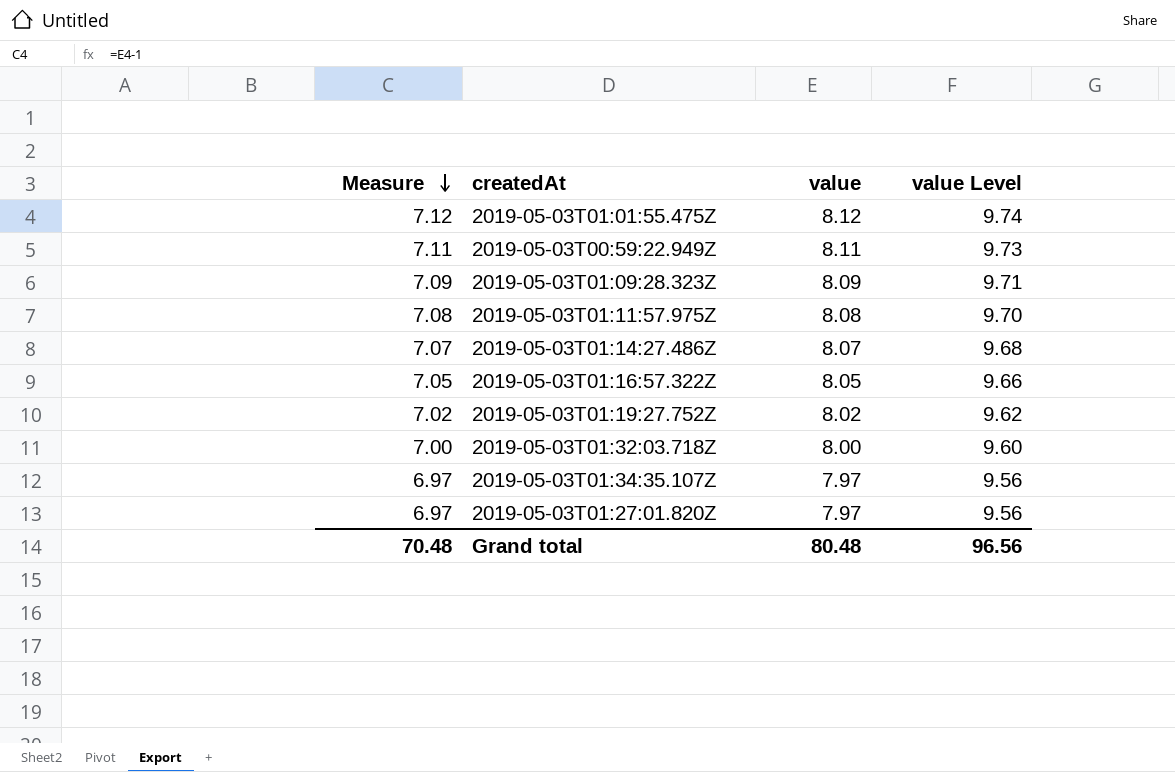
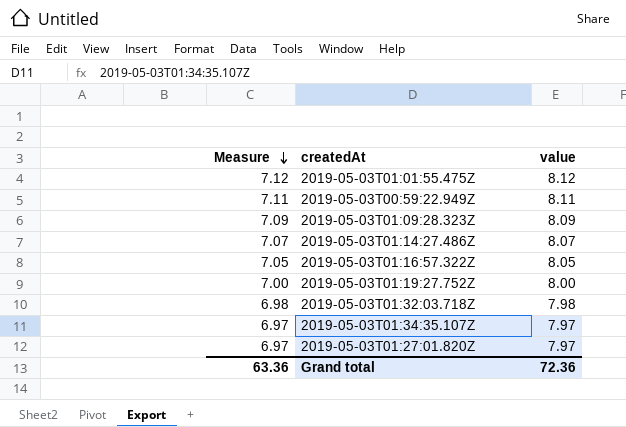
column value Level | formula: [value] * 1.2 -> none
row 2019-05-03T01:11:57.975Z: 7.08 | 8.08 | 9.70 -> none
2019-05-03T01:19:27.752Z | Measure: 7.02 -> 7.00
2019-05-03T01:19:27.752Z | value: 8.02 -> 8.00
2019-05-03T01:32:03.718Z | Measure: 7.00 -> 6.98
2019-05-03T01:32:03.718Z | value: 8.00 -> 7.98
Grand total | Measure: 70.48 -> 63.36
Grand total | value: 80.48 -> 72.36

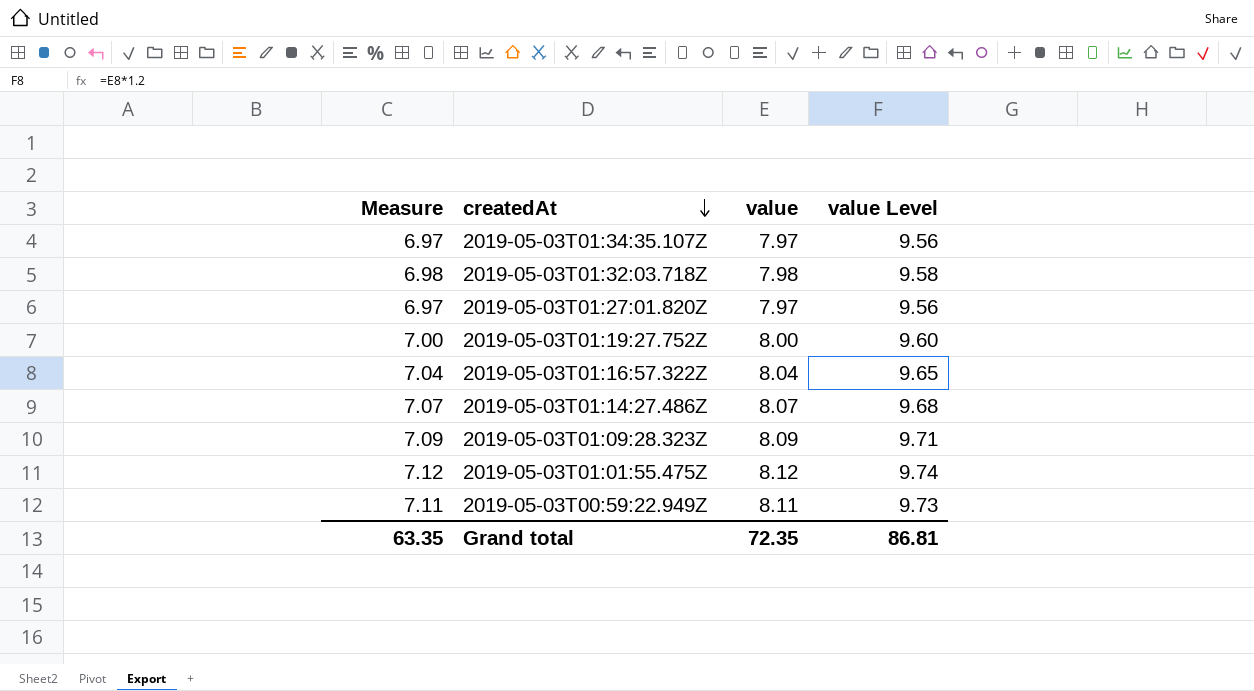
row order: Measure descending -> createdAt descending
column value Level | formula: none -> [value] * 1.2
2019-05-03T01:16:57.322Z | Measure: 7.05 -> 7.04
2019-05-03T01:16:57.322Z | value: 8.05 -> 8.04
Grand total | Measure: 63.36 -> 63.35
Grand total | value: 72.36 -> 72.35

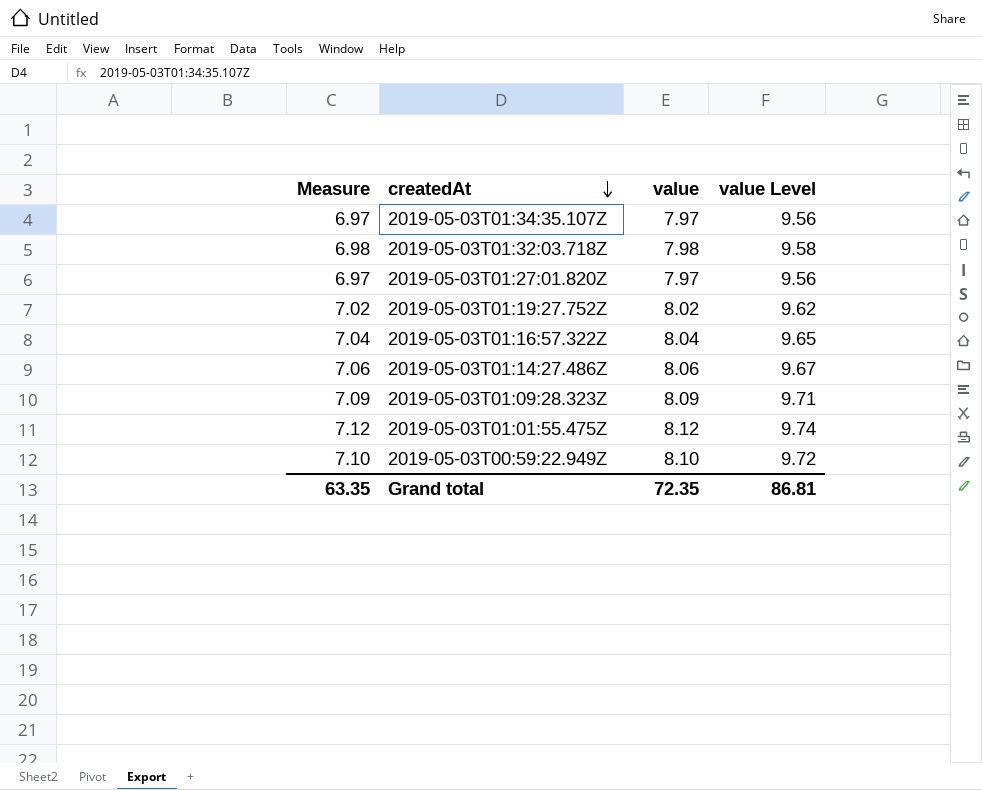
2019-05-03T01:19:27.752Z | Measure: 7.00 -> 7.02
2019-05-03T01:19:27.752Z | value: 8.00 -> 8.02
2019-05-03T01:19:27.752Z | value Level: 9.60 -> 9.62
2019-05-03T01:14:27.486Z | Measure: 7.07 -> 7.06
2019-05-03T01:14:27.486Z | value: 8.07 -> 8.06
2019-05-03T01:14:27.486Z | value Level: 9.68 -> 9.67
2019-05-03T00:59:22.949Z | Measure: 7.11 -> 7.10
2019-05-03T00:59:22.949Z | value: 8.11 -> 8.10
2019-05-03T00:59:22.949Z | value Level: 9.73 -> 9.72

